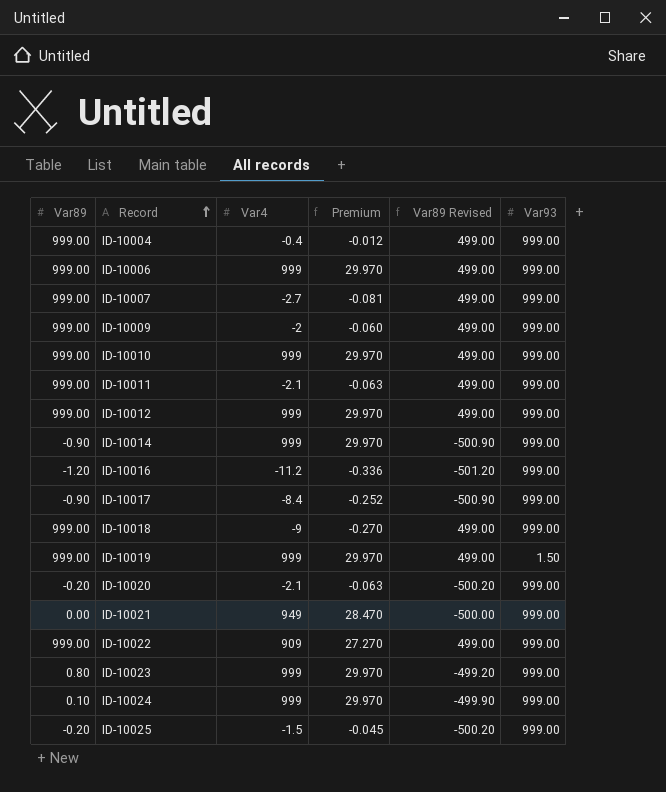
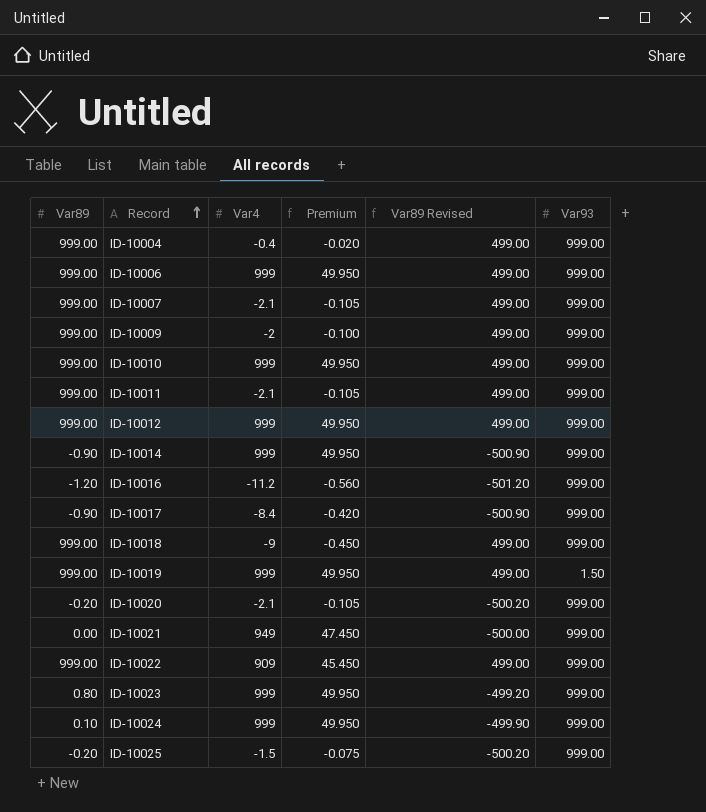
column Premium | formula: [Var4] * 0.03 -> [Var4] * 0.05
ID-10007 | Var4: -2.7 -> -2.1

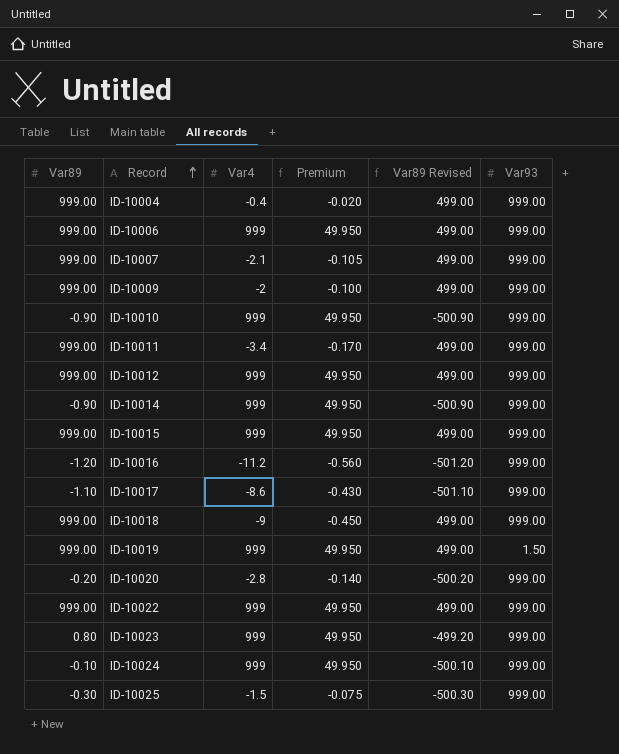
row ID-10021: 0.00 | 949 | 47.450 | -500.00 | 999.00 -> none
ID-10010 | Var89: 999.00 -> -0.90
ID-10010 | Var89 Revised: 499.00 -> -500.90
ID-10011 | Var4: -2.1 -> -3.4
ID-10011 | Premium: -0.105 -> -0.170
row ID-10015: none -> 999.00 | 999 | 49.950 | 499.00 | 999.00
ID-10017 | Var89: -0.90 -> -1.10
ID-10017 | Var4: -8.4 -> -8.6
ID-10017 | Premium: -0.420 -> -0.430
ID-10017 | Var89 Revised: -500.90 -> -501.10
ID-10020 | Var4: -2.1 -> -2.8
ID-10020 | Premium: -0.105 -> -0.140
ID-10022 | Var4: 909 -> 999
ID-10022 | Premium: 45.450 -> 49.950
ID-10024 | Var89: 0.10 -> -0.10
ID-10024 | Var89 Revised: -499.90 -> -500.10
ID-10025 | Var89: -0.20 -> -0.30
ID-10025 | Var89 Revised: -500.20 -> -500.30

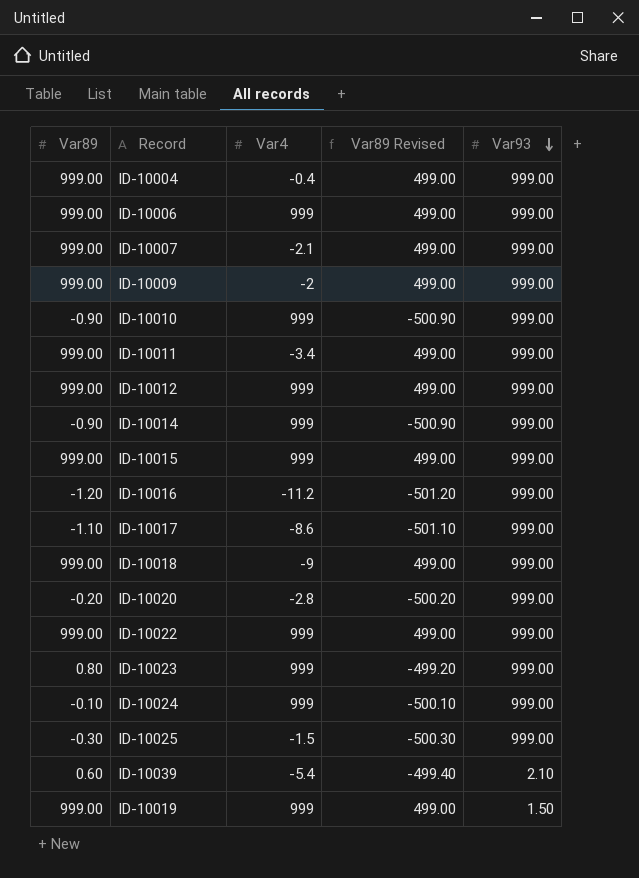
row order: Record ascending -> Var93 descending
column Premium | formula: [Var4] * 0.05 -> none
row ID-10039: none -> 0.60 | -5.4 | -499.40 | 2.10

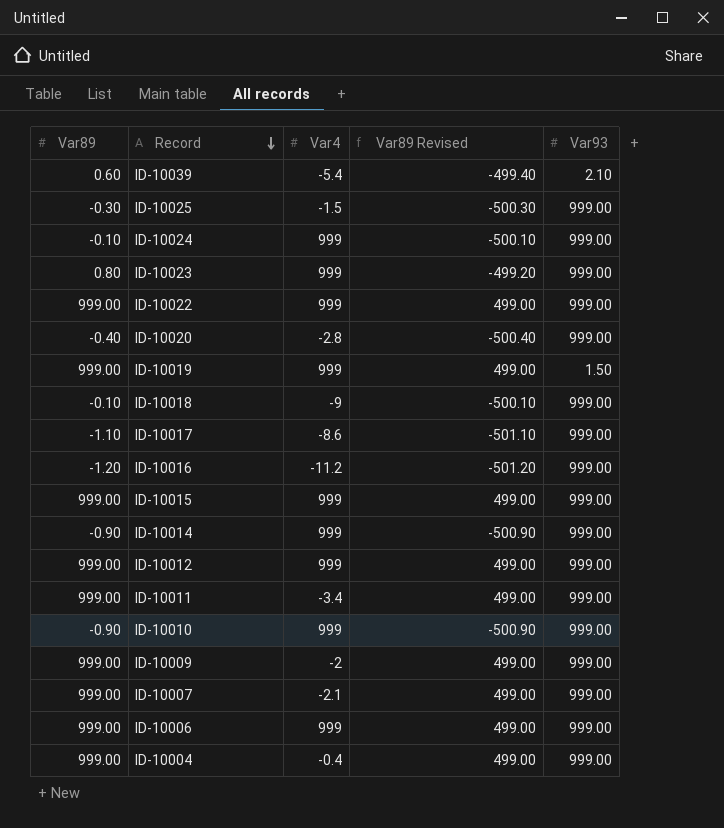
row order: Var93 descending -> Record descending
ID-10020 | Var89: -0.20 -> -0.40
ID-10020 | Var89 Revised: -500.20 -> -500.40
ID-10018 | Var89: 999.00 -> -0.10
ID-10018 | Var89 Revised: 499.00 -> -500.10

